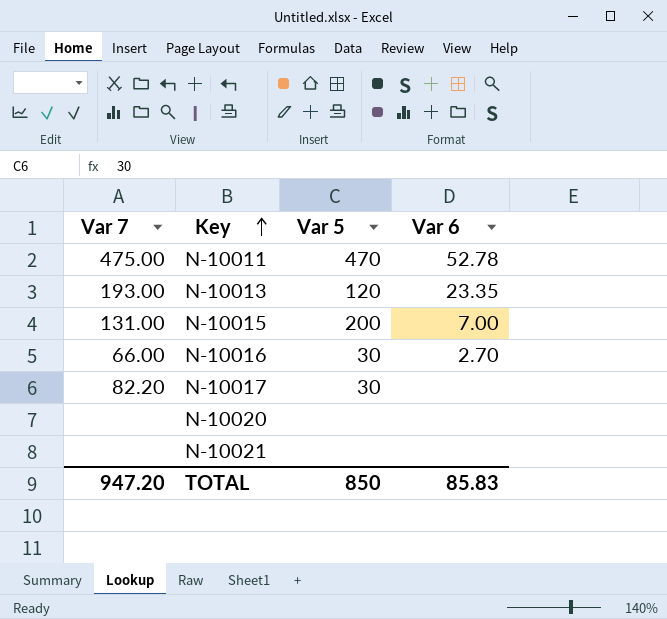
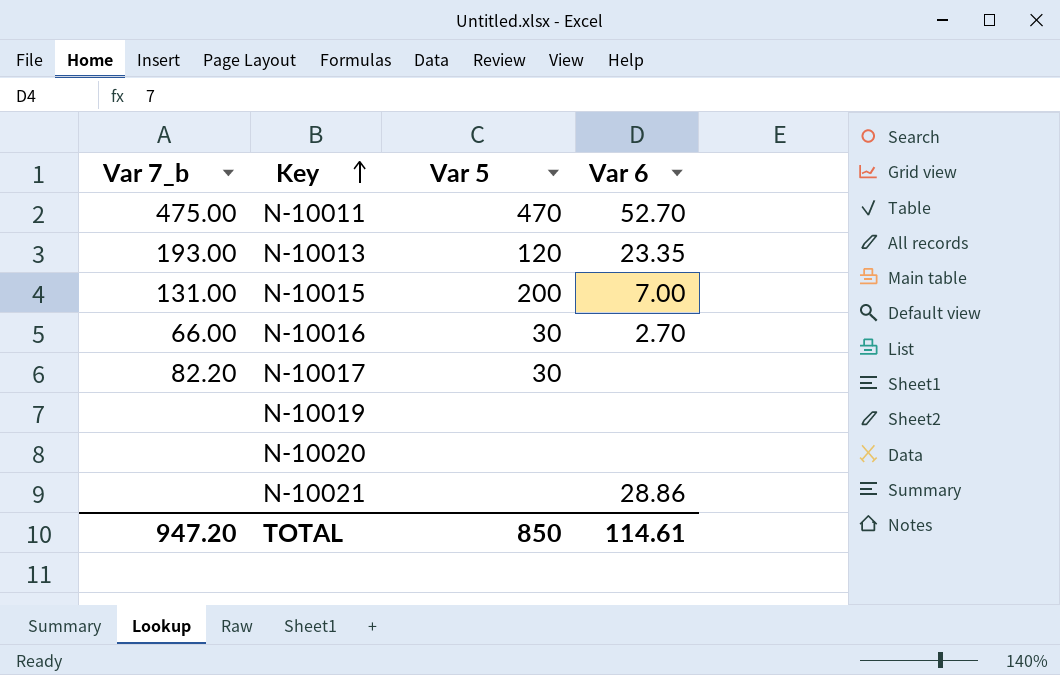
column name: Var 7 -> Var 7_b
N-10011 | Var 6: 52.78 -> 52.70
row N-10019: none -> none | none | none
N-10021 | Var 6: none -> 28.86
TOTAL | Var 6: 85.83 -> 114.61

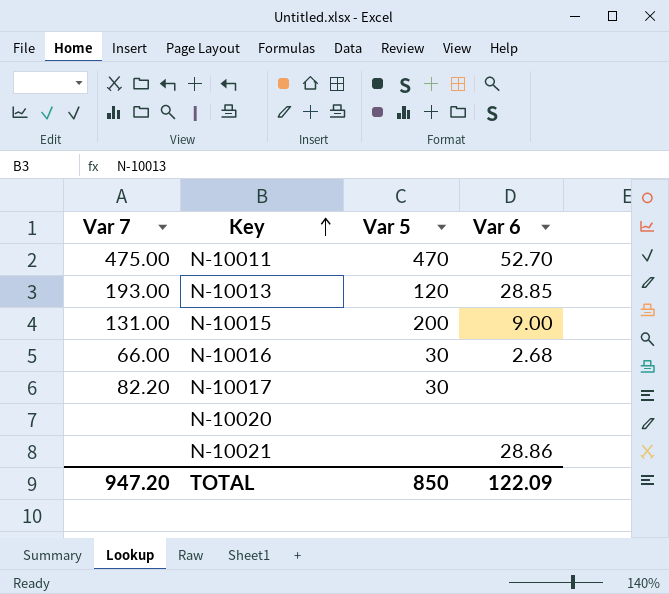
column name: Var 7_b -> Var 7
row N-10019: none | none | none -> none
N-10013 | Var 6: 23.35 -> 28.85
N-10015 | Var 6: 7.00 -> 9.00
N-10016 | Var 6: 2.70 -> 2.68
TOTAL | Var 6: 114.61 -> 122.09

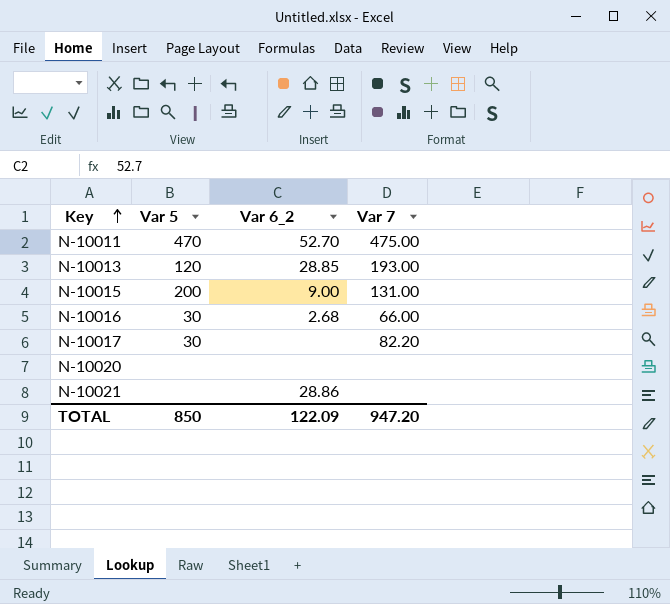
column name: Var 6 -> Var 6_2
column Var 7 | position: 1 -> 4

